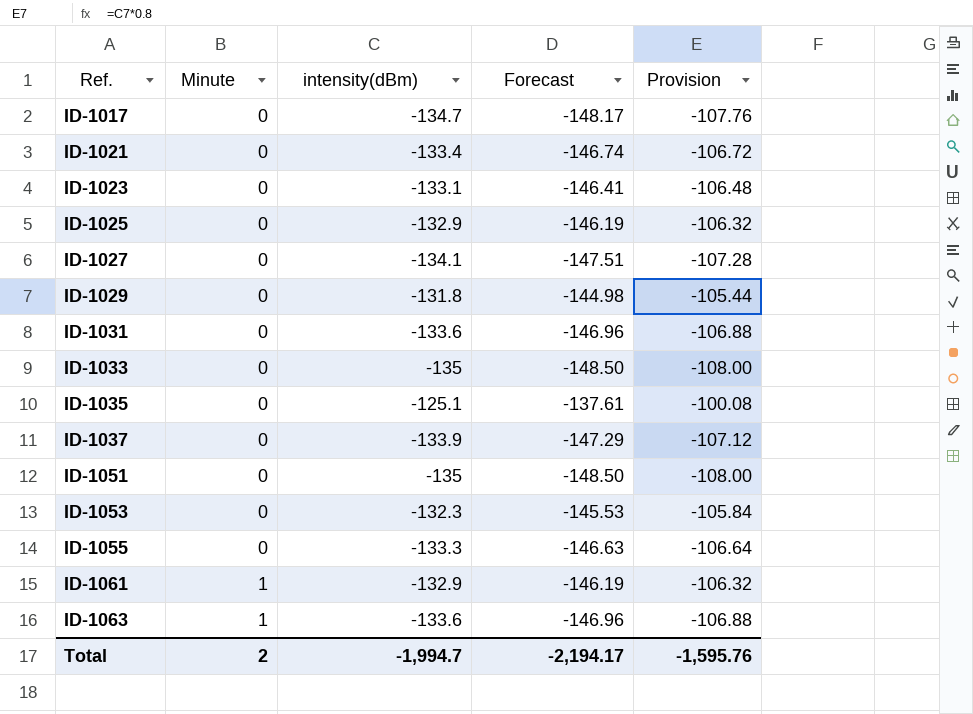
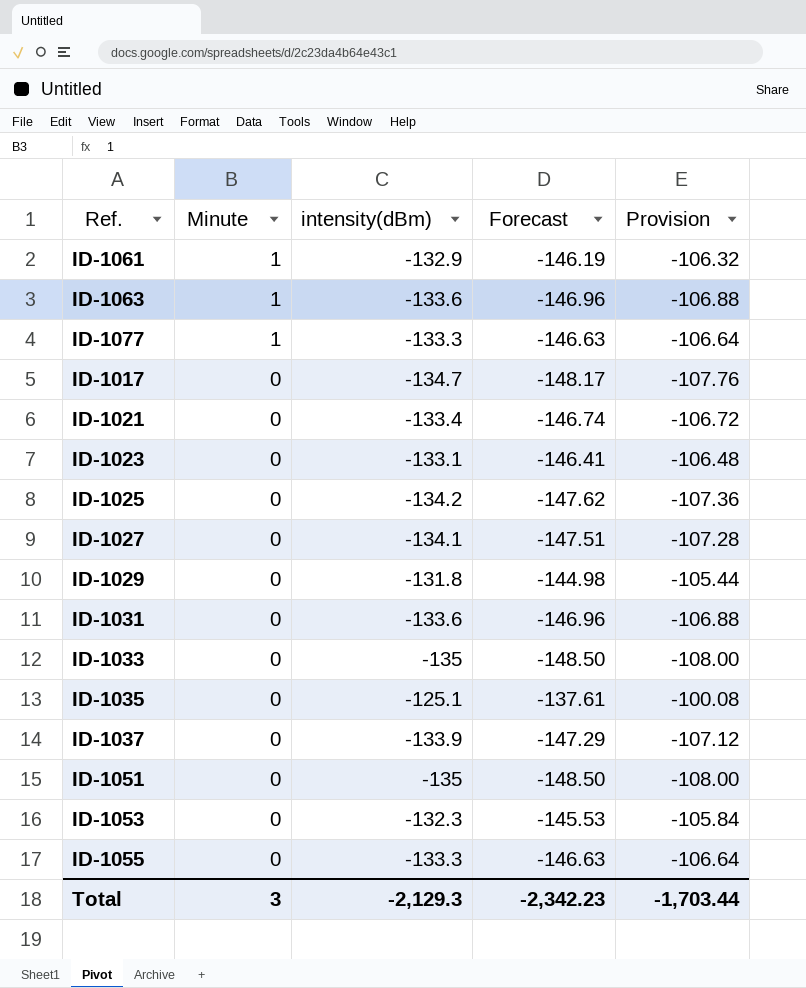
row order: Ref. ascending -> Minute descending
row ID-1077: none -> 1 | -133.3 | -146.63 | -106.64
ID-1025 | intensity(dBm): -132.9 -> -134.2
ID-1025 | Forecast: -146.19 -> -147.62
ID-1025 | Provision: -106.32 -> -107.36
Total | Minute: 2 -> 3
Total | intensity(dBm): -1,994.7 -> -2,129.3
Total | Forecast: -2,194.17 -> -2,342.23
Total | Provision: -1,595.76 -> -1,703.44

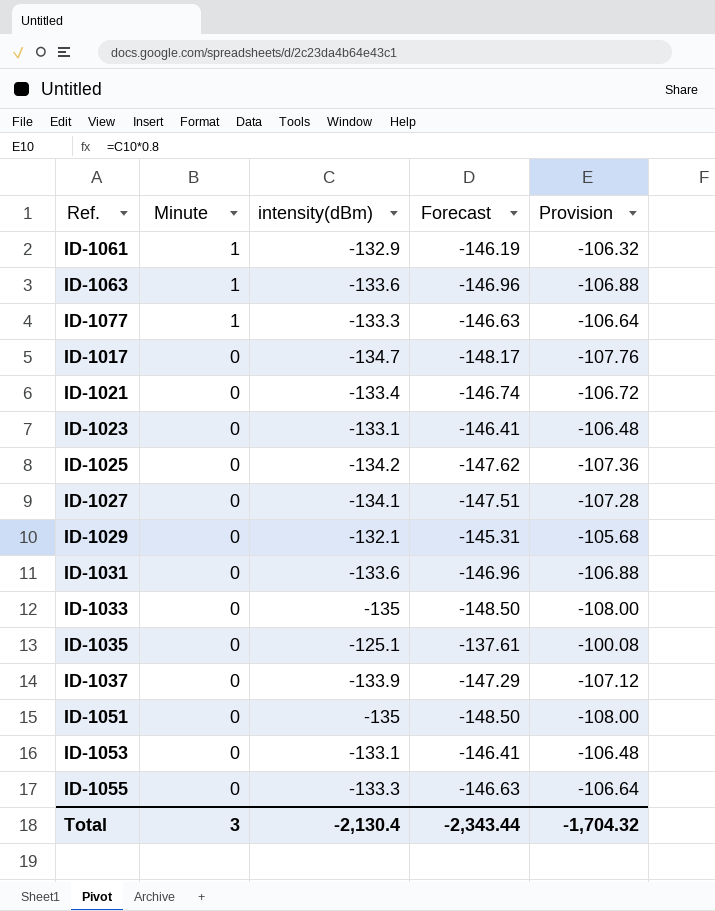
ID-1029 | intensity(dBm): -131.8 -> -132.1
ID-1029 | Forecast: -144.98 -> -145.31
ID-1029 | Provision: -105.44 -> -105.68
ID-1053 | intensity(dBm): -132.3 -> -133.1
ID-1053 | Forecast: -145.53 -> -146.41
ID-1053 | Provision: -105.84 -> -106.48
Total | intensity(dBm): -2,129.3 -> -2,130.4
Total | Forecast: -2,342.23 -> -2,343.44
Total | Provision: -1,703.44 -> -1,704.32

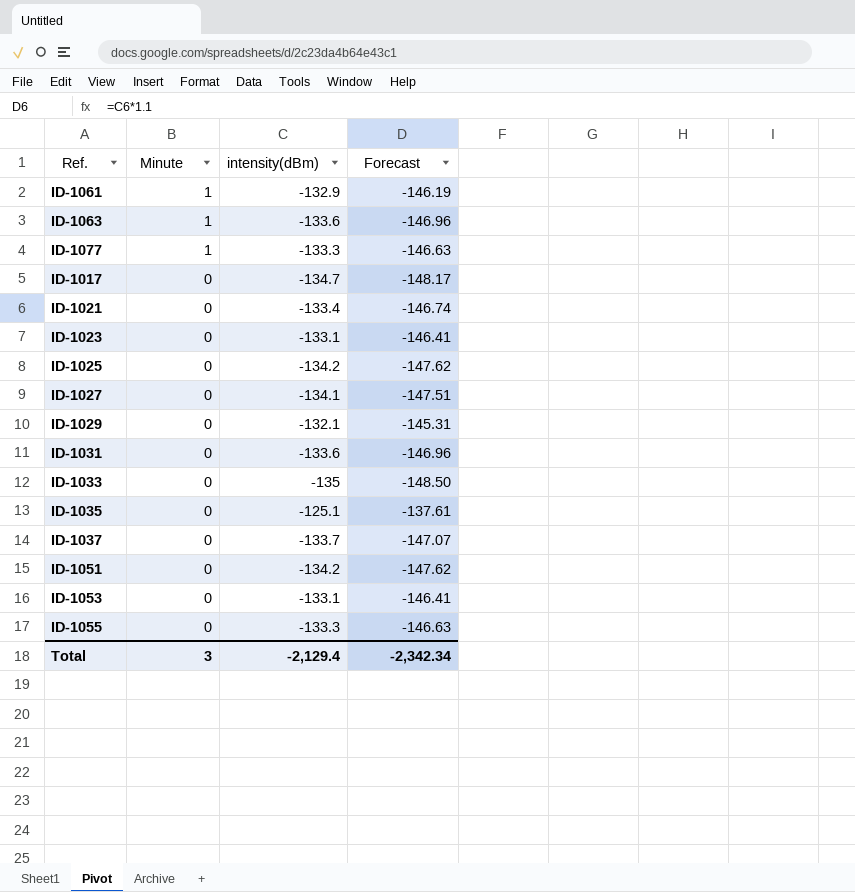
column Provision | formula: [intensity(dBm)] * 0.8 -> none
ID-1037 | intensity(dBm): -133.9 -> -133.7
ID-1037 | Forecast: -147.29 -> -147.07
ID-1051 | intensity(dBm): -135 -> -134.2
ID-1051 | Forecast: -148.50 -> -147.62
Total | intensity(dBm): -2,130.4 -> -2,129.4
Total | Forecast: -2,343.44 -> -2,342.34

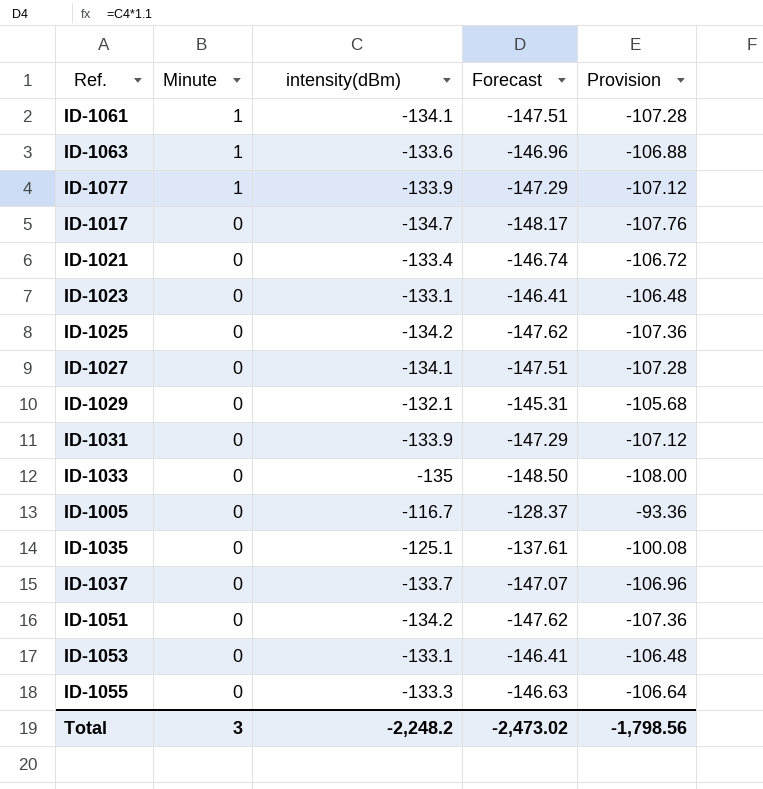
column Provision | formula: none -> [intensity(dBm)] * 0.8
ID-1061 | intensity(dBm): -132.9 -> -134.1
ID-1061 | Forecast: -146.19 -> -147.51
ID-1077 | intensity(dBm): -133.3 -> -133.9
ID-1077 | Forecast: -146.63 -> -147.29
ID-1031 | intensity(dBm): -133.6 -> -133.9
ID-1031 | Forecast: -146.96 -> -147.29
row ID-1005: none -> 0 | -116.7 | -128.37 | -93.36
Total | intensity(dBm): -2,129.4 -> -2,248.2
Total | Forecast: -2,342.34 -> -2,473.02

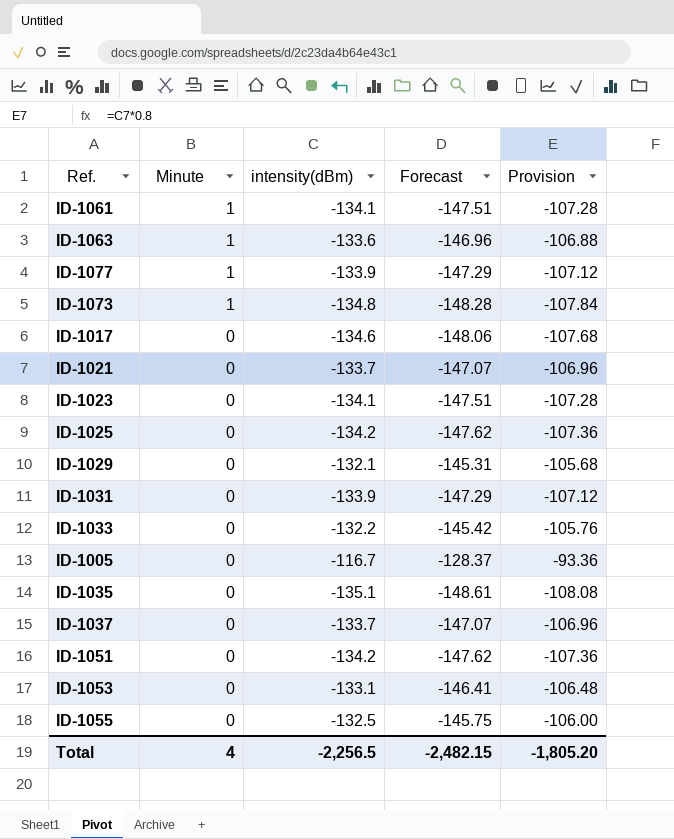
row ID-1027: 0 | -134.1 | -147.51 | -107.28 -> none
row ID-1073: none -> 1 | -134.8 | -148.28 | -107.84
ID-1017 | intensity(dBm): -134.7 -> -134.6
ID-1017 | Forecast: -148.17 -> -148.06
ID-1017 | Provision: -107.76 -> -107.68
ID-1021 | intensity(dBm): -133.4 -> -133.7
ID-1021 | Forecast: -146.74 -> -147.07
ID-1021 | Provision: -106.72 -> -106.96
ID-1023 | intensity(dBm): -133.1 -> -134.1
ID-1023 | Forecast: -146.41 -> -147.51
ID-1023 | Provision: -106.48 -> -107.28
ID-1033 | intensity(dBm): -135 -> -132.2
ID-1033 | Forecast: -148.50 -> -145.42
ID-1033 | Provision: -108.00 -> -105.76
ID-1035 | intensity(dBm): -125.1 -> -135.1
ID-1035 | Forecast: -137.61 -> -148.61
ID-1035 | Provision: -100.08 -> -108.08
ID-1055 | intensity(dBm): -133.3 -> -132.5
ID-1055 | Forecast: -146.63 -> -145.75
ID-1055 | Provision: -106.64 -> -106.00
Total | Minute: 3 -> 4
Total | intensity(dBm): -2,248.2 -> -2,256.5
Total | Forecast: -2,473.02 -> -2,482.15
Total | Provision: -1,798.56 -> -1,805.20

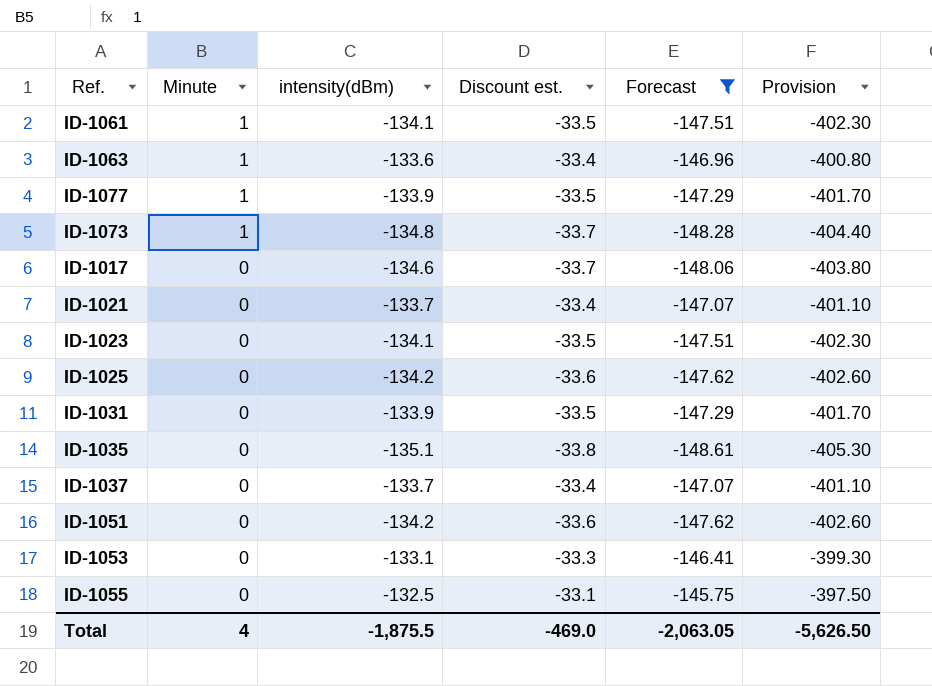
filter: none -> Forecast <= -145.75
column Discount est. | formula: none -> [intensity(dBm)] * 0.25
column Provision | formula: [intensity(dBm)] * 0.8 -> [intensity(dBm)] * 3
Total | intensity(dBm): -2,256.5 -> -1,875.5
Total | Forecast: -2,482.15 -> -2,063.05
Total | Provision: -1,805.20 -> -5,626.50

